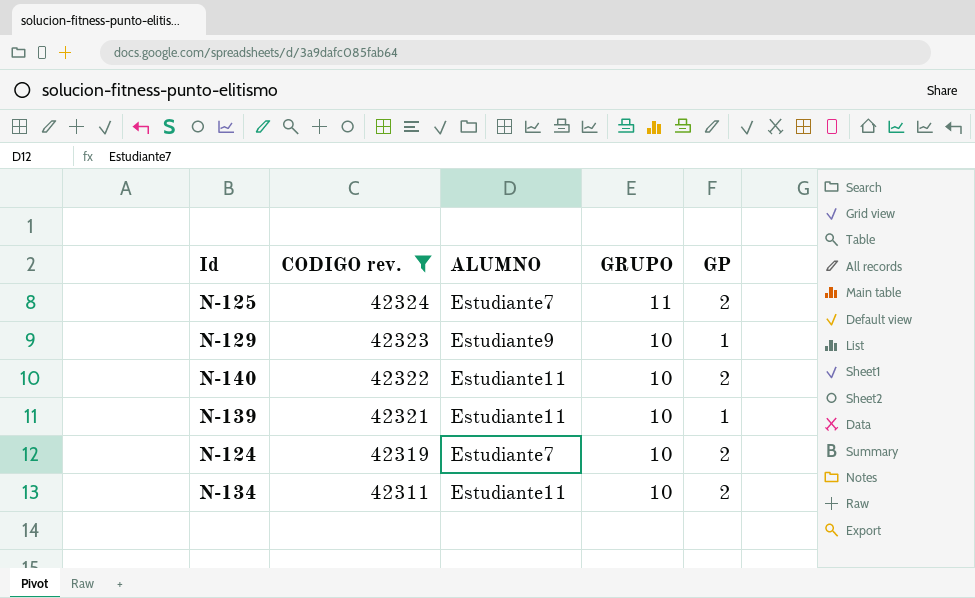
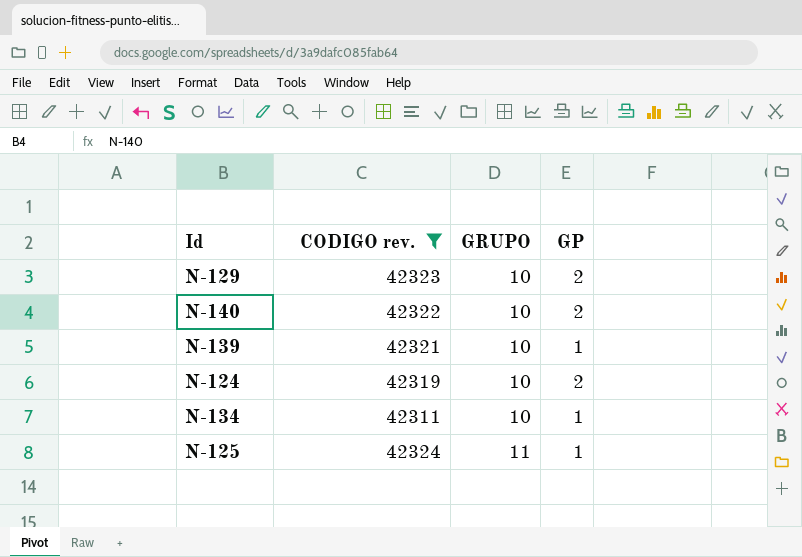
row order: CODIGO rev. descending -> GRUPO ascending
column ALUMNO | position: 3 -> none
N-129 | GP: 1 -> 2
N-134 | GP: 2 -> 1
N-125 | GP: 2 -> 1

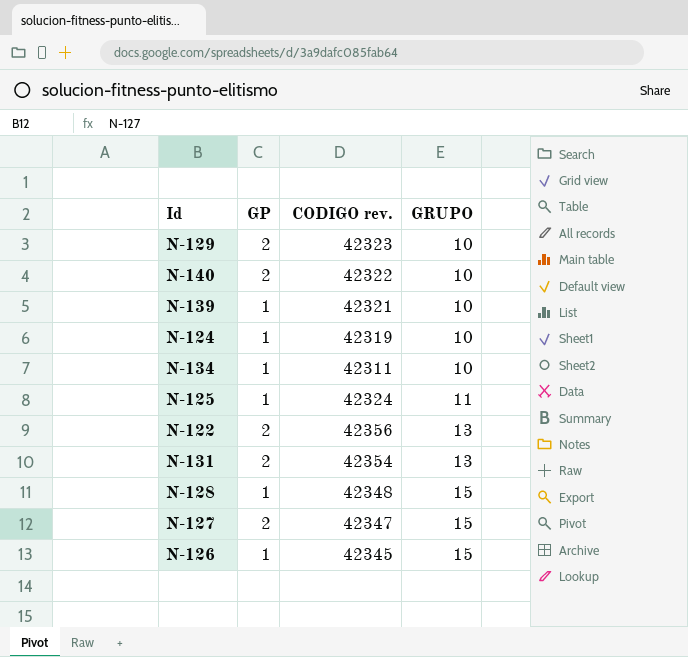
filter: CODIGO rev. <= 42324 -> none
column GP | position: 4 -> 2
N-124 | GP: 2 -> 1

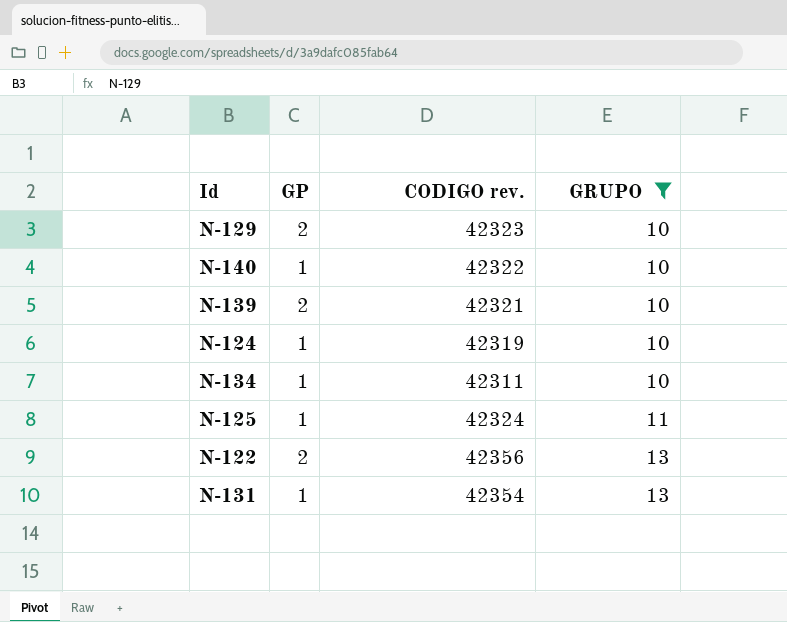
filter: none -> GRUPO != 15
N-140 | GP: 2 -> 1
N-139 | GP: 1 -> 2
N-131 | GP: 2 -> 1

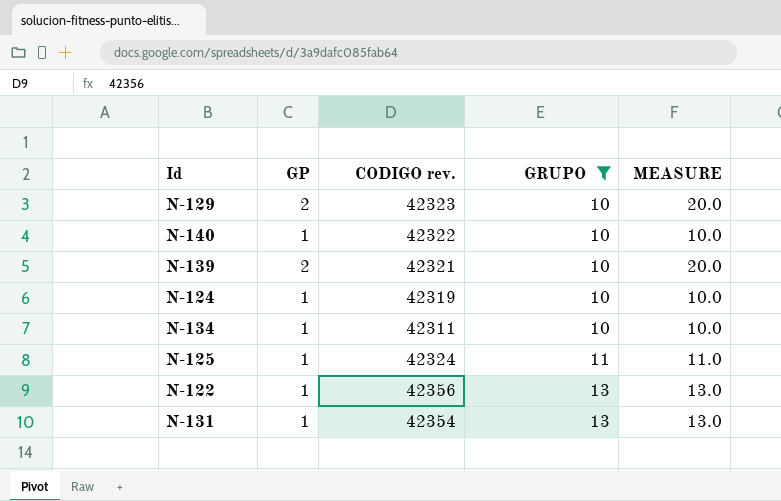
column MEASURE | formula: none -> [GP] * [GRUPO]
N-122 | GP: 2 -> 1

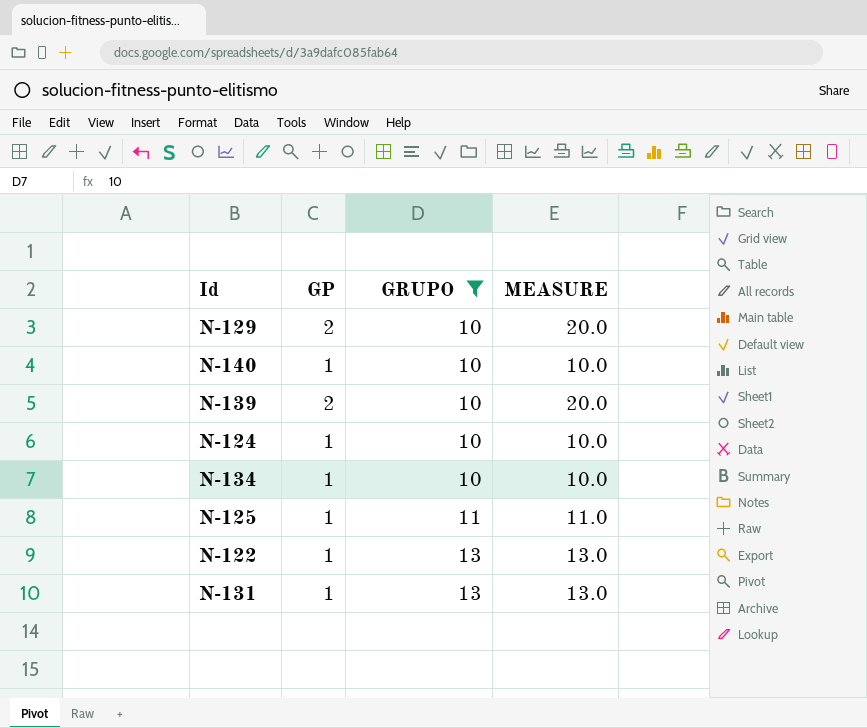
column CODIGO rev. | position: 3 -> none

